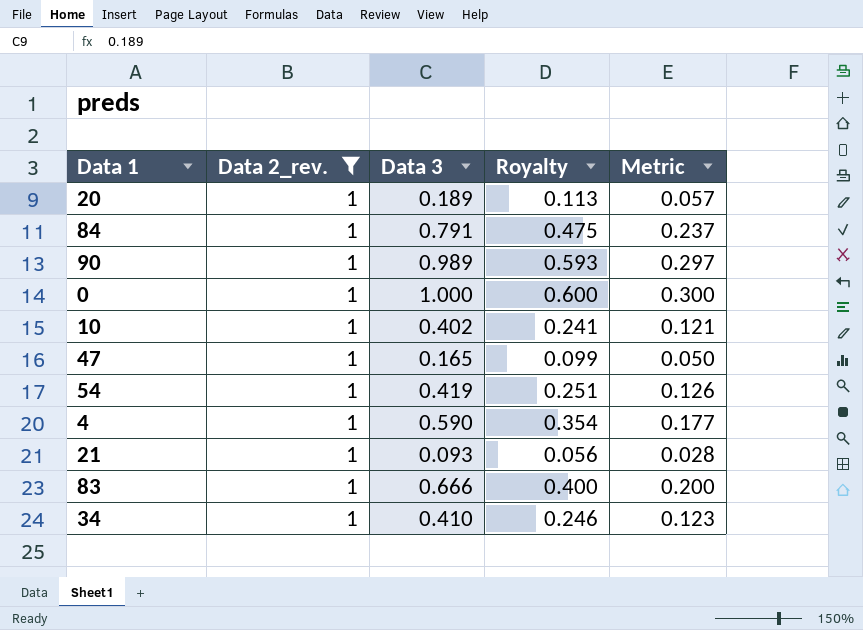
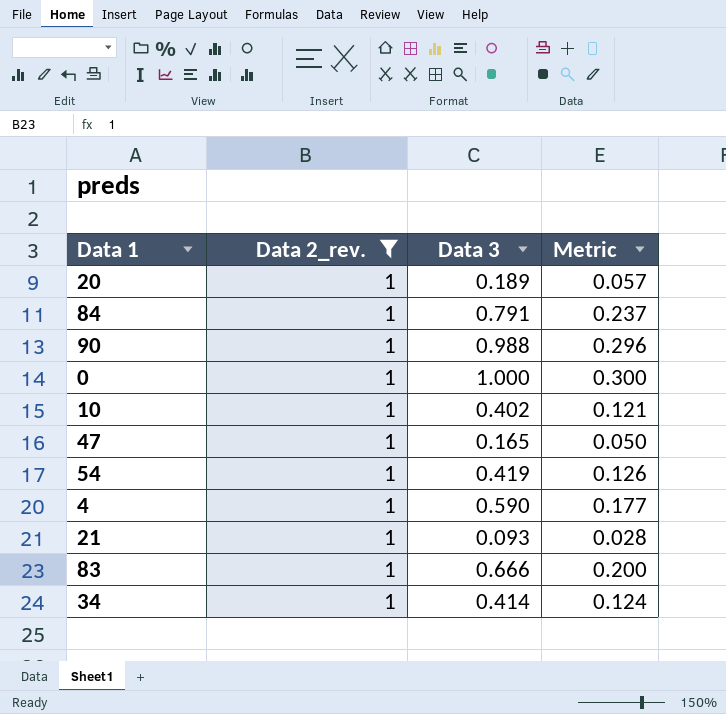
column Royalty | formula: [Data 3] * 0.6 -> none
90 | Data 3: 0.989 -> 0.988
90 | Metric: 0.297 -> 0.296
34 | Data 3: 0.410 -> 0.414
34 | Metric: 0.123 -> 0.124

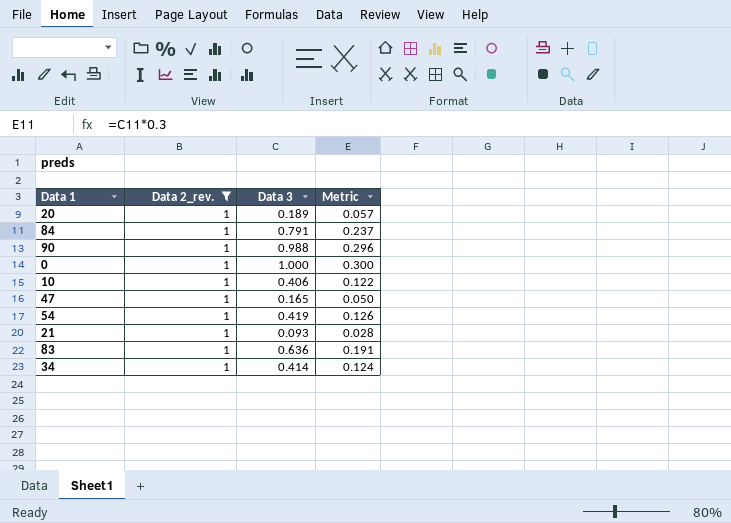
row 4: 1 | 0.590 | 0.177 -> none
10 | Data 3: 0.402 -> 0.406
10 | Metric: 0.121 -> 0.122
83 | Data 3: 0.666 -> 0.636
83 | Metric: 0.200 -> 0.191

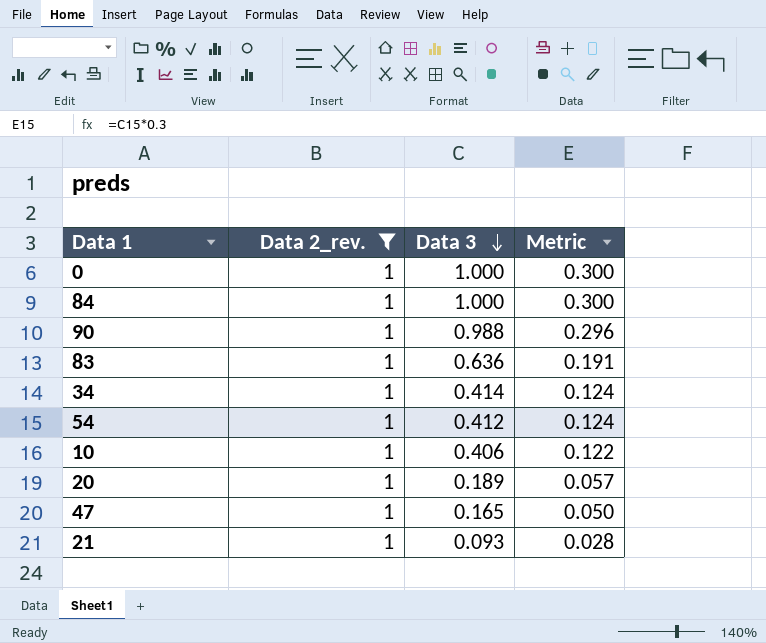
row order: none -> Data 3 descending
84 | Data 3: 0.791 -> 1.000
84 | Metric: 0.237 -> 0.300
54 | Data 3: 0.419 -> 0.412
54 | Metric: 0.126 -> 0.124

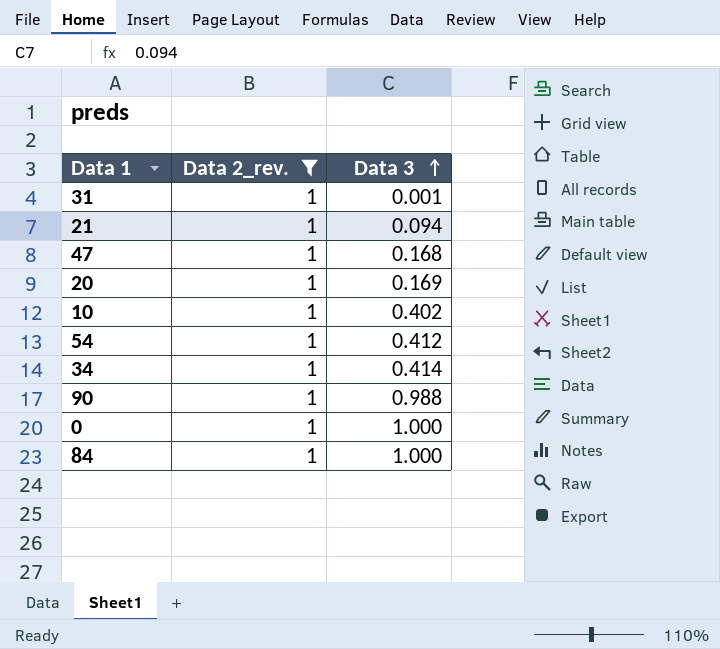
row order: Data 3 descending -> Data 3 ascending
column Metric | formula: [Data 3] * 0.3 -> none
row 83: 1 | 0.636 | 0.191 -> none
row 31: none -> 1 | 0.001
21 | Data 3: 0.093 -> 0.094
47 | Data 3: 0.165 -> 0.168
20 | Data 3: 0.189 -> 0.169
10 | Data 3: 0.406 -> 0.402

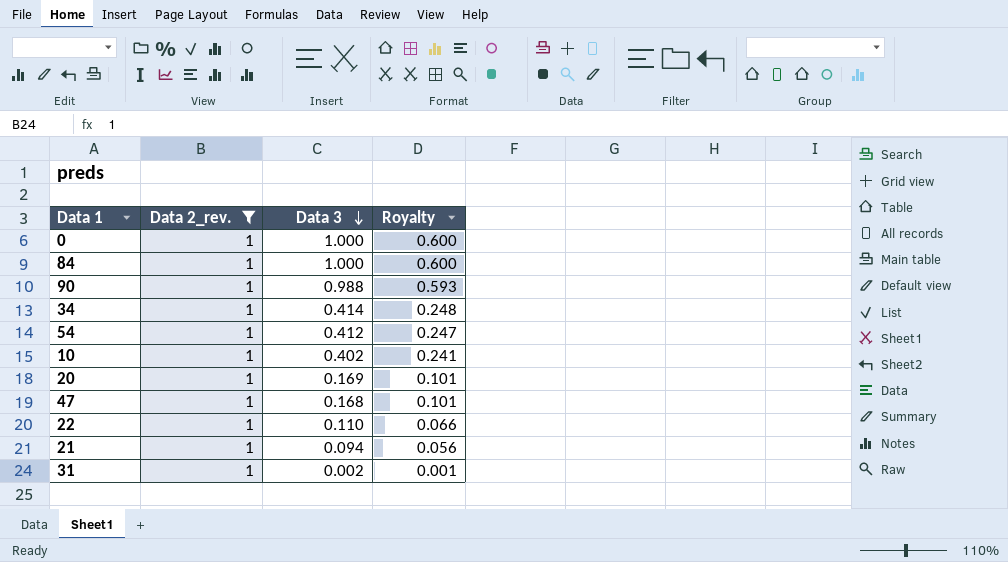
row order: Data 3 ascending -> Data 3 descending
column Royalty | formula: none -> [Data 3] * 0.6
row 22: none -> 1 | 0.110 | 0.066
31 | Data 3: 0.001 -> 0.002

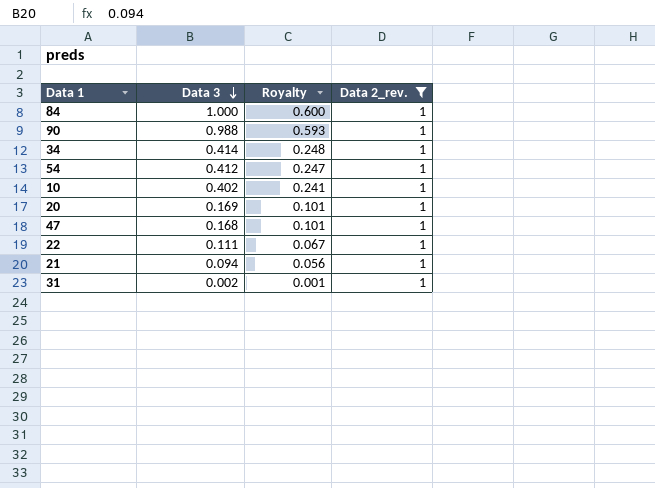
column Data 2_rev. | position: 2 -> 4
row 0: 1 | 1.000 | 0.600 -> none
22 | Data 3: 0.110 -> 0.111
22 | Royalty: 0.066 -> 0.067

